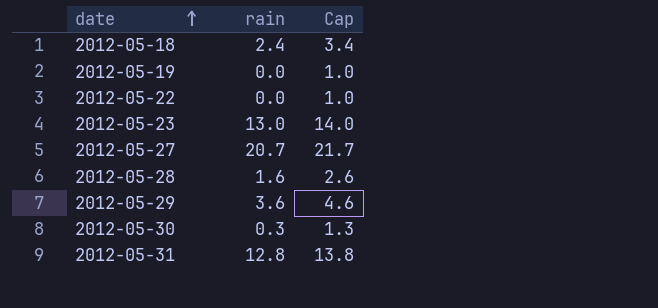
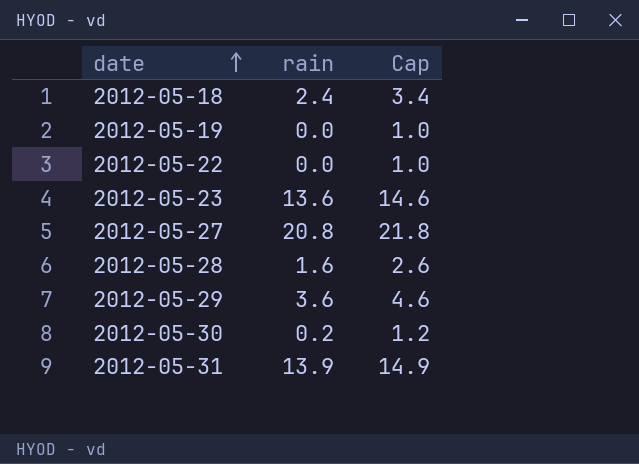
2012-05-23 | rain: 13.0 -> 13.6
2012-05-23 | Cap: 14.0 -> 14.6
2012-05-27 | rain: 20.7 -> 20.8
2012-05-27 | Cap: 21.7 -> 21.8
2012-05-30 | rain: 0.3 -> 0.2
2012-05-30 | Cap: 1.3 -> 1.2
2012-05-31 | rain: 12.8 -> 13.9
2012-05-31 | Cap: 13.8 -> 14.9

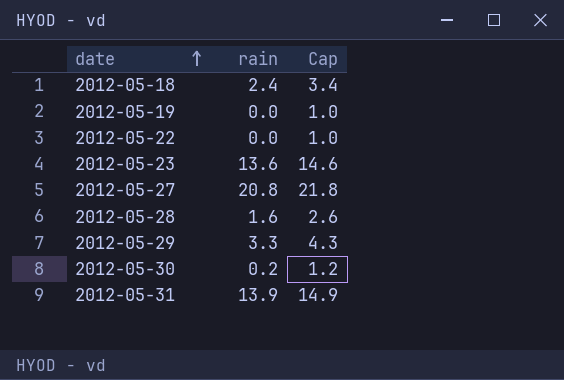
2012-05-29 | rain: 3.6 -> 3.3
2012-05-29 | Cap: 4.6 -> 4.3

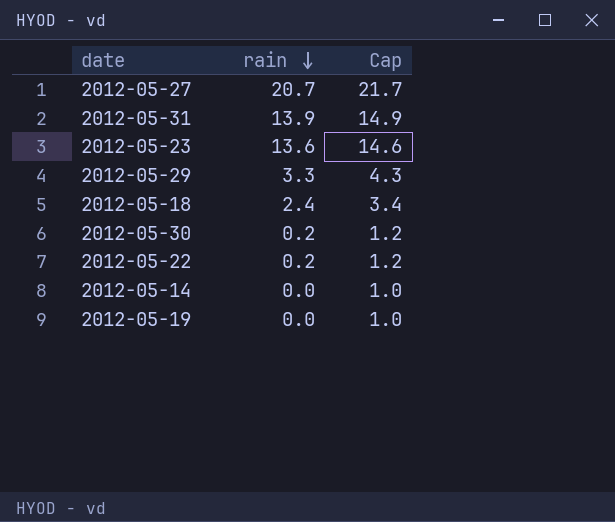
row order: date ascending -> rain descending
row 2012-05-28: 1.6 | 2.6 -> none
2012-05-27 | rain: 20.8 -> 20.7
2012-05-27 | Cap: 21.8 -> 21.7
2012-05-22 | rain: 0.0 -> 0.2
2012-05-22 | Cap: 1.0 -> 1.2
row 2012-05-14: none -> 0.0 | 1.0

